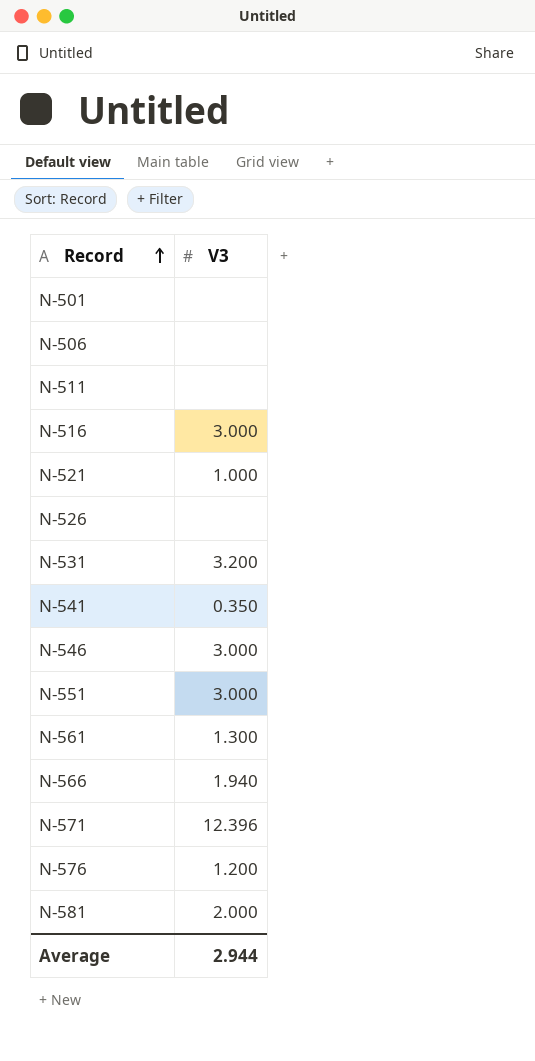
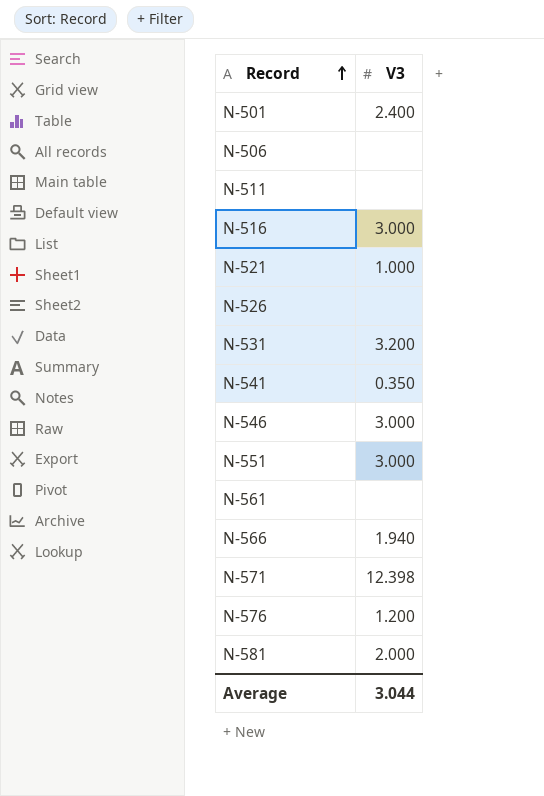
N-501 | V3: none -> 2.400
N-561 | V3: 1.300 -> none
N-571 | V3: 12.396 -> 12.398
Average | V3: 2.944 -> 3.044

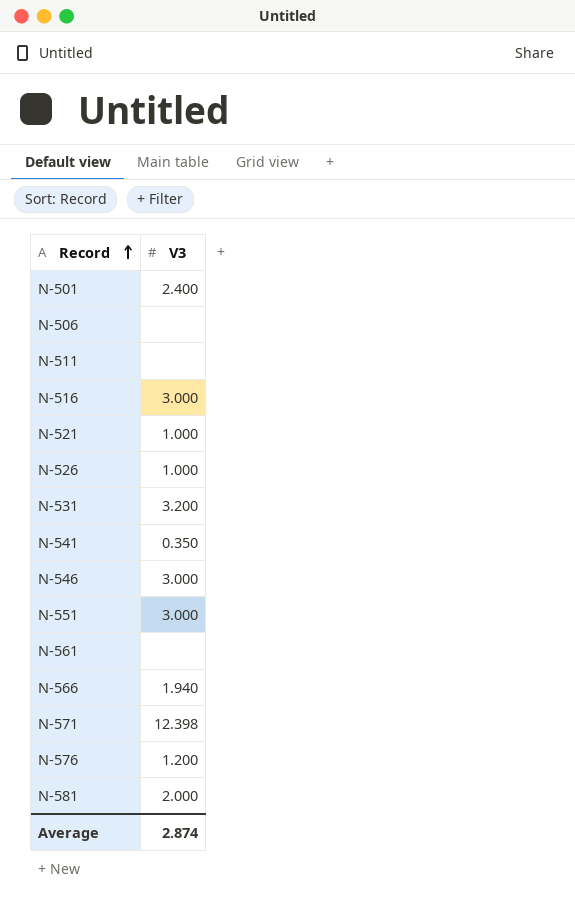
N-526 | V3: none -> 1.000
Average | V3: 3.044 -> 2.874

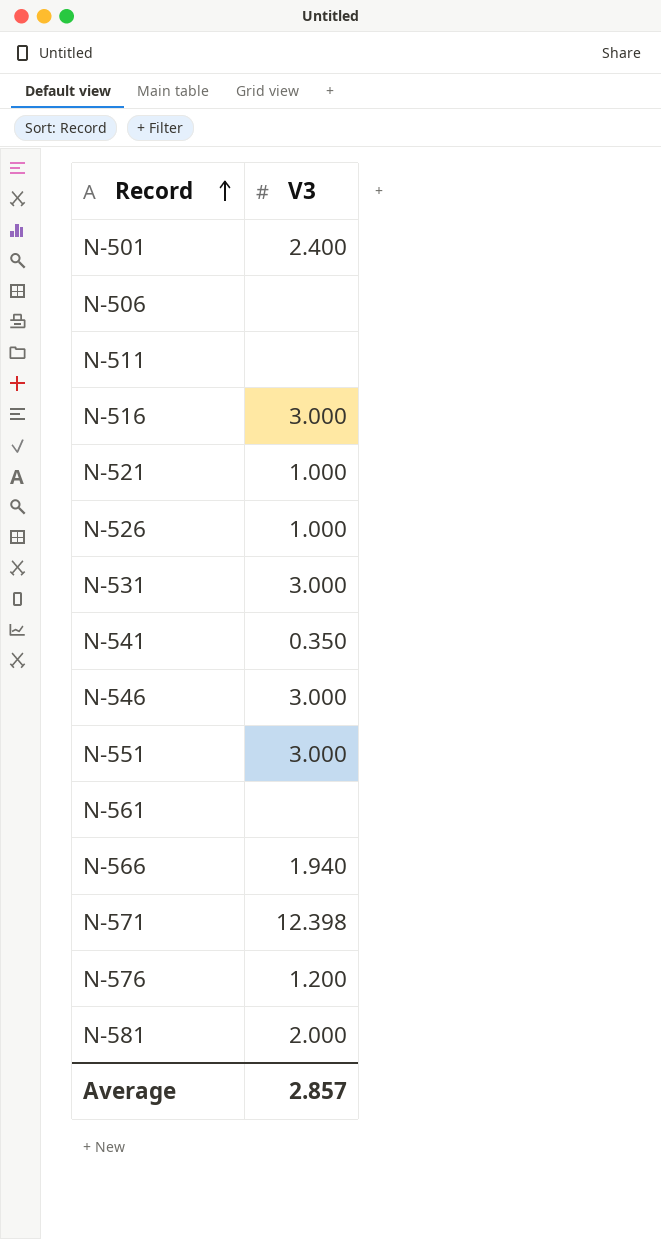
N-531 | V3: 3.200 -> 3.000
Average | V3: 2.874 -> 2.857

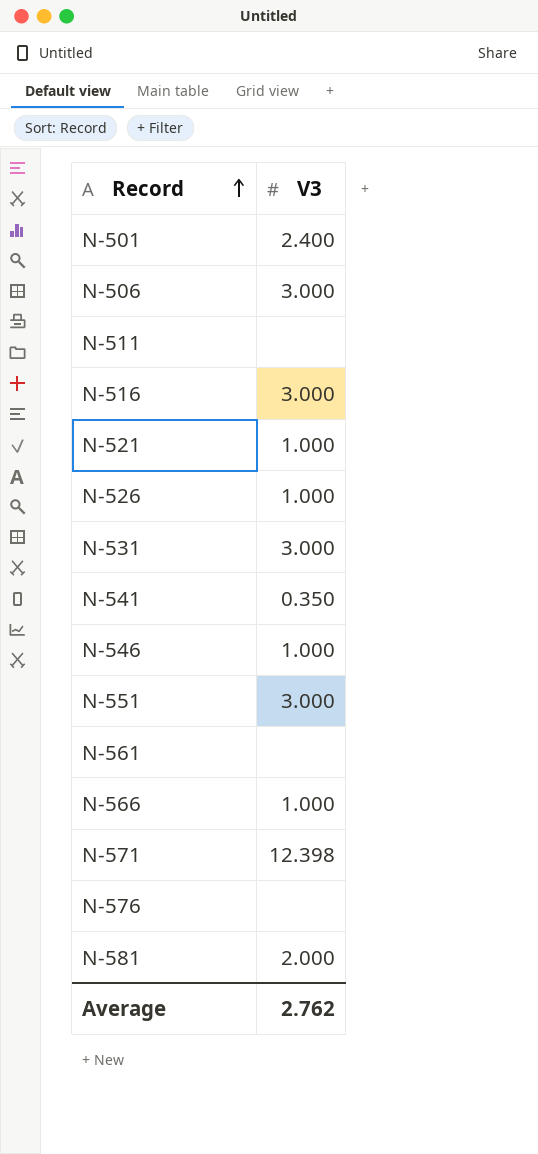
N-506 | V3: none -> 3.000
N-546 | V3: 3.000 -> 1.000
N-566 | V3: 1.940 -> 1.000
N-576 | V3: 1.200 -> none
Average | V3: 2.857 -> 2.762

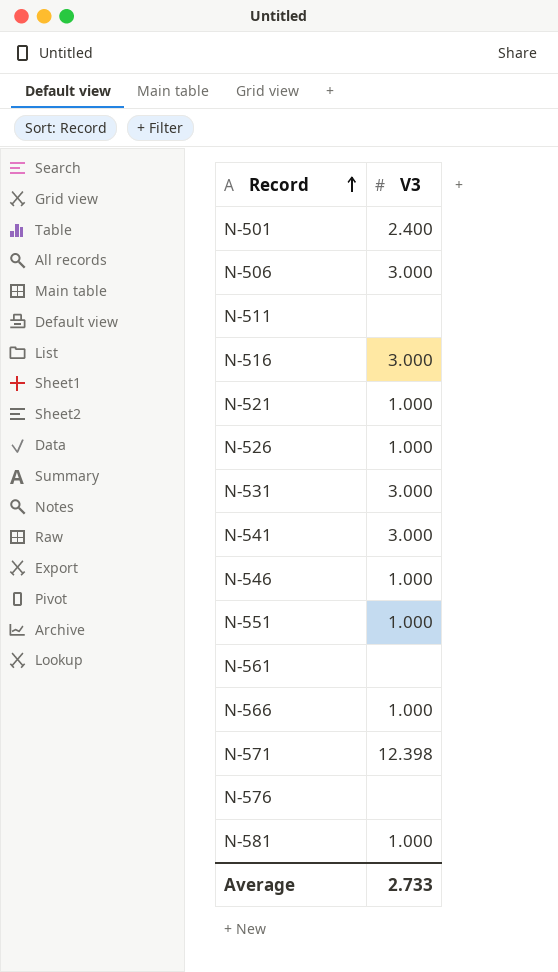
N-541 | V3: 0.350 -> 3.000
N-551 | V3: 3.000 -> 1.000
N-581 | V3: 2.000 -> 1.000
Average | V3: 2.762 -> 2.733

